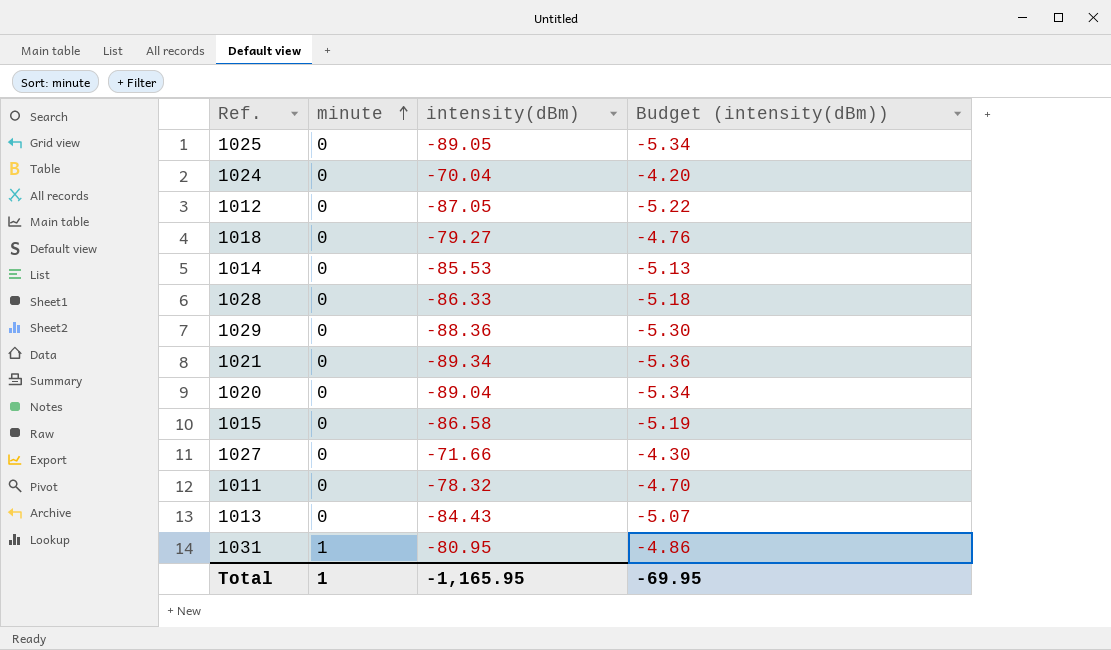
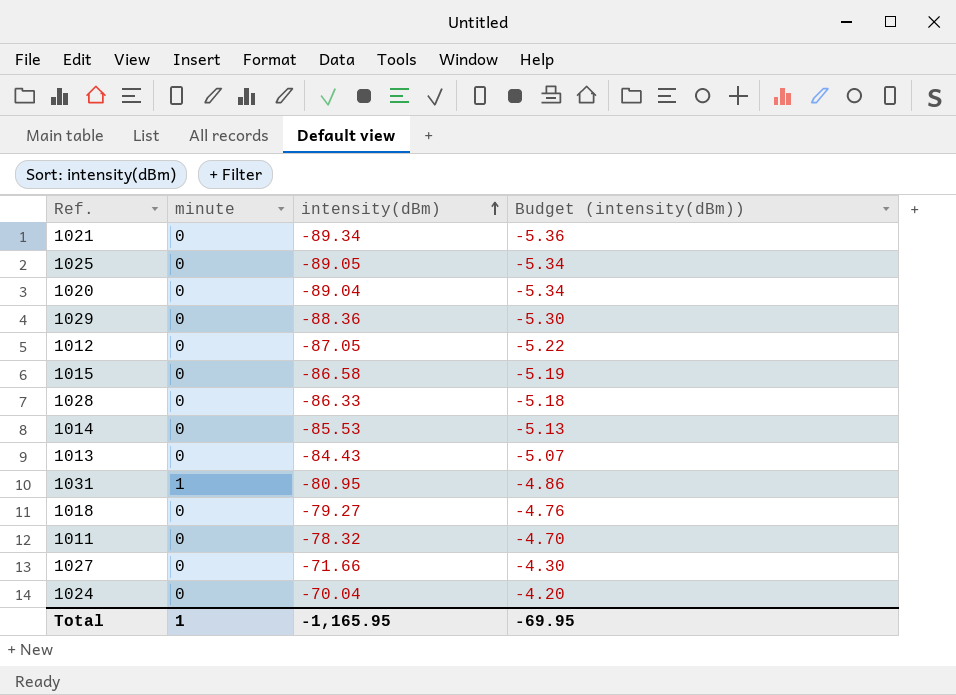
row order: minute ascending -> intensity(dBm) ascending

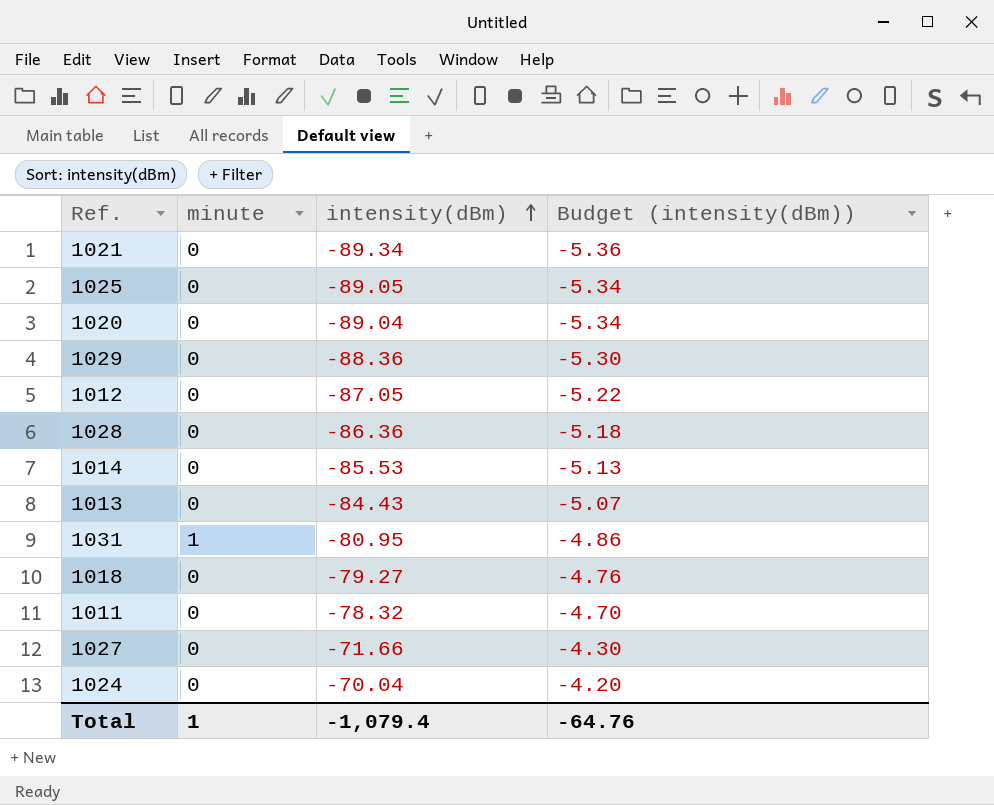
row 1015: 0 | -86.58 | -5.19 -> none
1028 | intensity(dBm): -86.33 -> -86.36
Total | intensity(dBm): -1,165.95 -> -1,079.4
Total | Budget (intensity(dBm)): -69.95 -> -64.76

